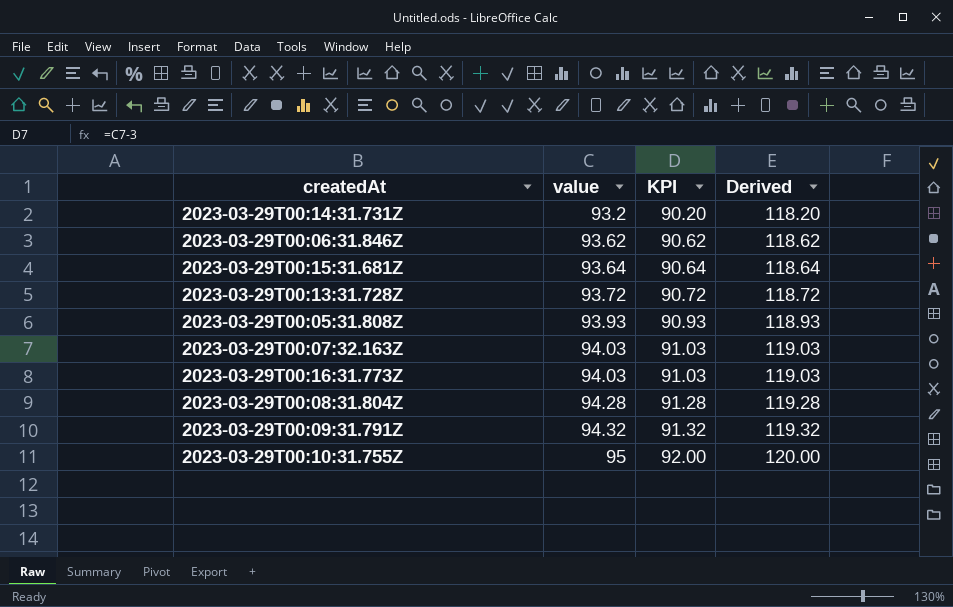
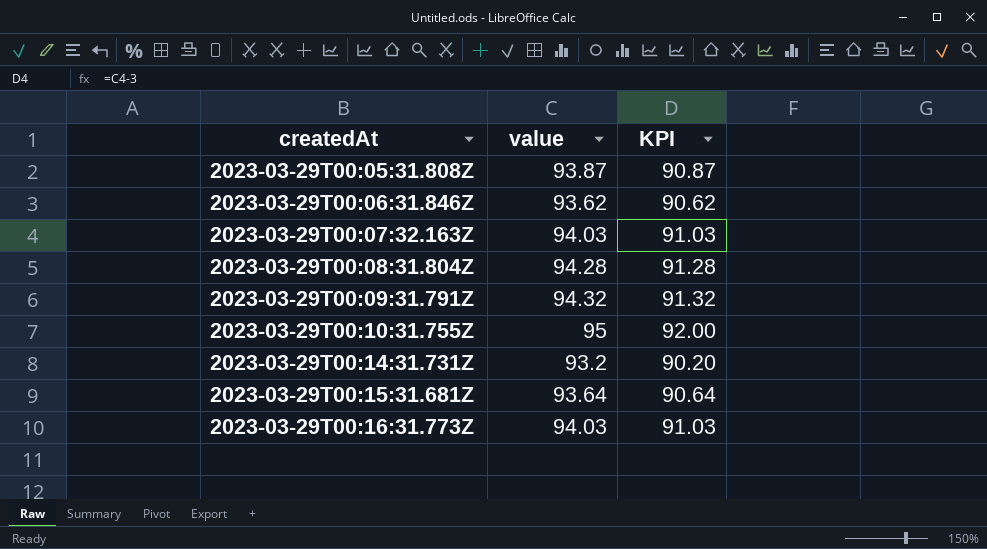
row order: value ascending -> createdAt ascending
column Derived | formula: [value] + 25 -> none
row 2023-03-29T00:13:31.728Z: 93.72 | 90.72 | 118.72 -> none
2023-03-29T00:05:31.808Z | value: 93.93 -> 93.87
2023-03-29T00:05:31.808Z | KPI: 90.93 -> 90.87

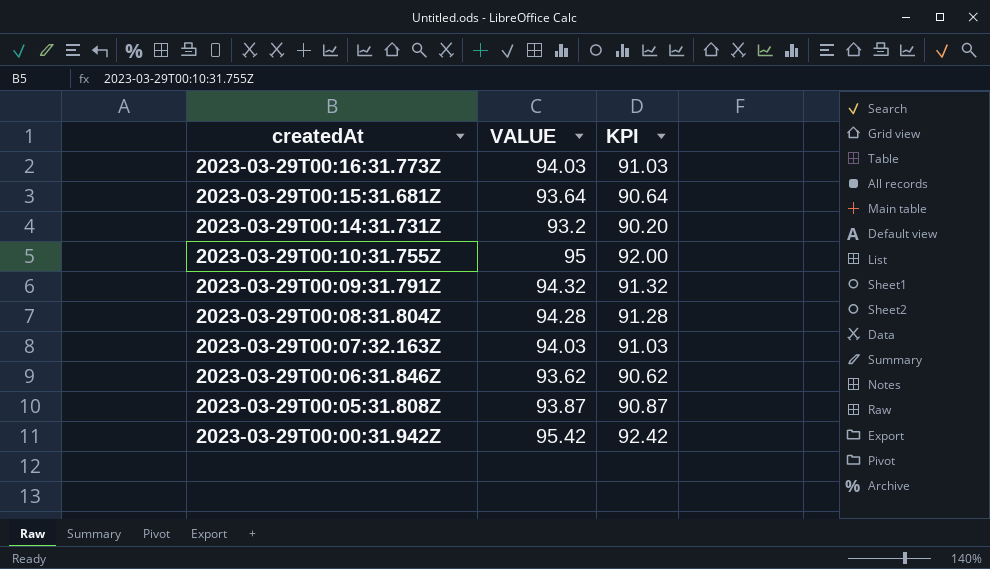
row order: createdAt ascending -> createdAt descending
column name: value -> VALUE
row 2023-03-29T00:00:31.942Z: none -> 95.42 | 92.42

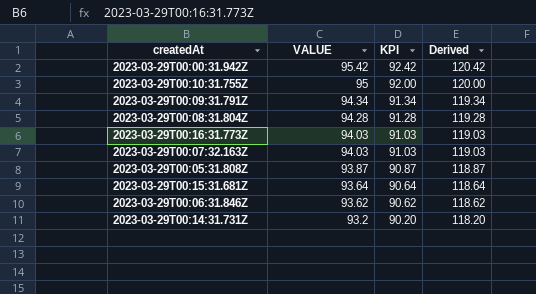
row order: createdAt descending -> VALUE descending
column Derived | formula: none -> [VALUE] + 25
2023-03-29T00:09:31.791Z | VALUE: 94.32 -> 94.34
2023-03-29T00:09:31.791Z | KPI: 91.32 -> 91.34

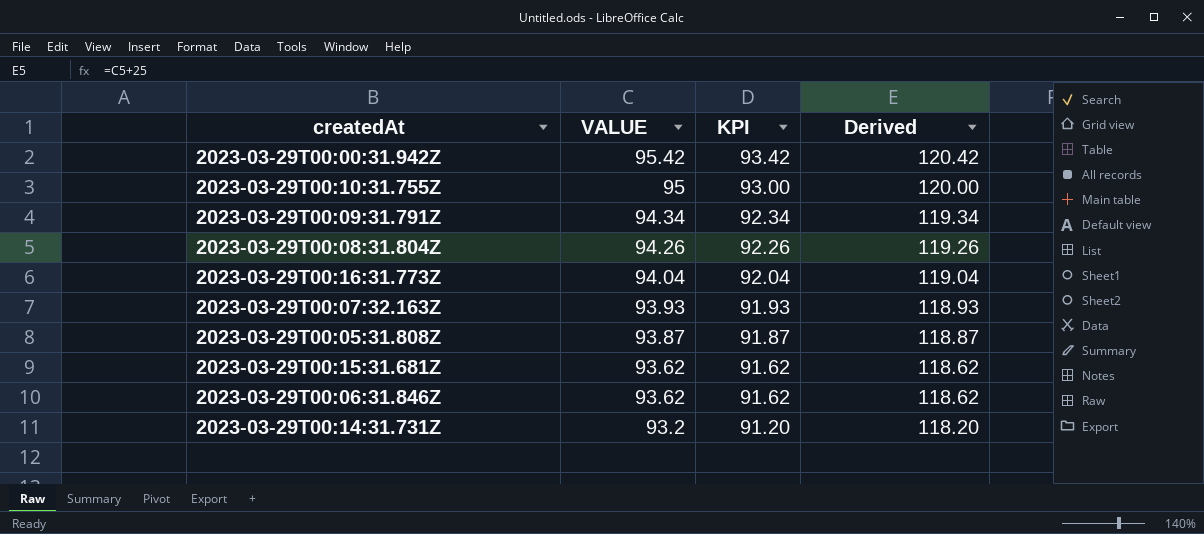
column KPI | formula: [VALUE] - 3 -> [VALUE] - 2
2023-03-29T00:08:31.804Z | VALUE: 94.28 -> 94.26
2023-03-29T00:08:31.804Z | Derived: 119.28 -> 119.26
2023-03-29T00:16:31.773Z | VALUE: 94.03 -> 94.04
2023-03-29T00:16:31.773Z | Derived: 119.03 -> 119.04
2023-03-29T00:07:32.163Z | VALUE: 94.03 -> 93.93
2023-03-29T00:07:32.163Z | Derived: 119.03 -> 118.93
2023-03-29T00:15:31.681Z | VALUE: 93.64 -> 93.62
2023-03-29T00:15:31.681Z | Derived: 118.64 -> 118.62

